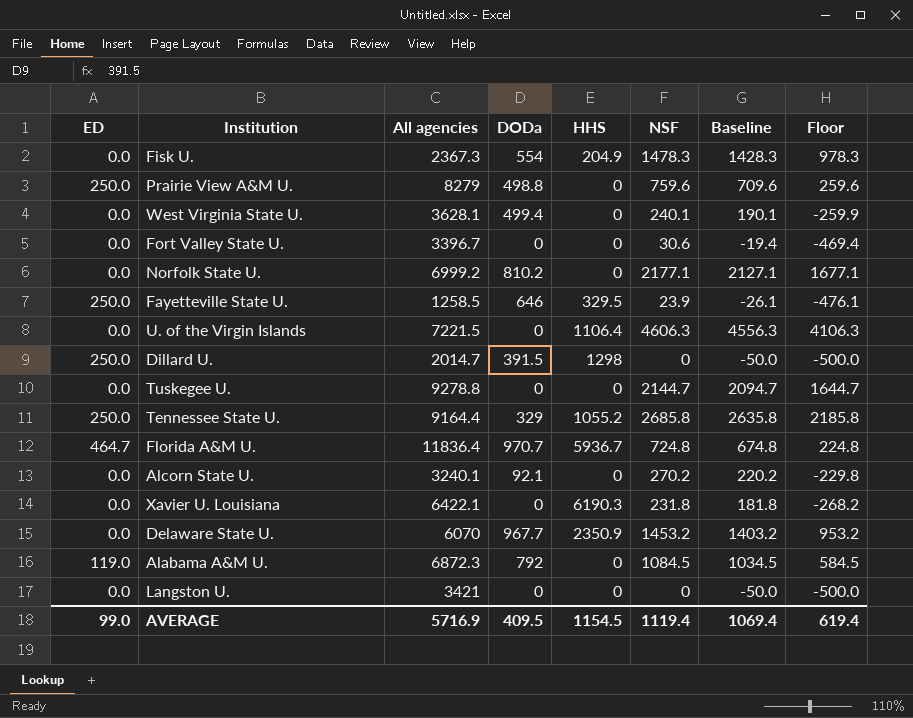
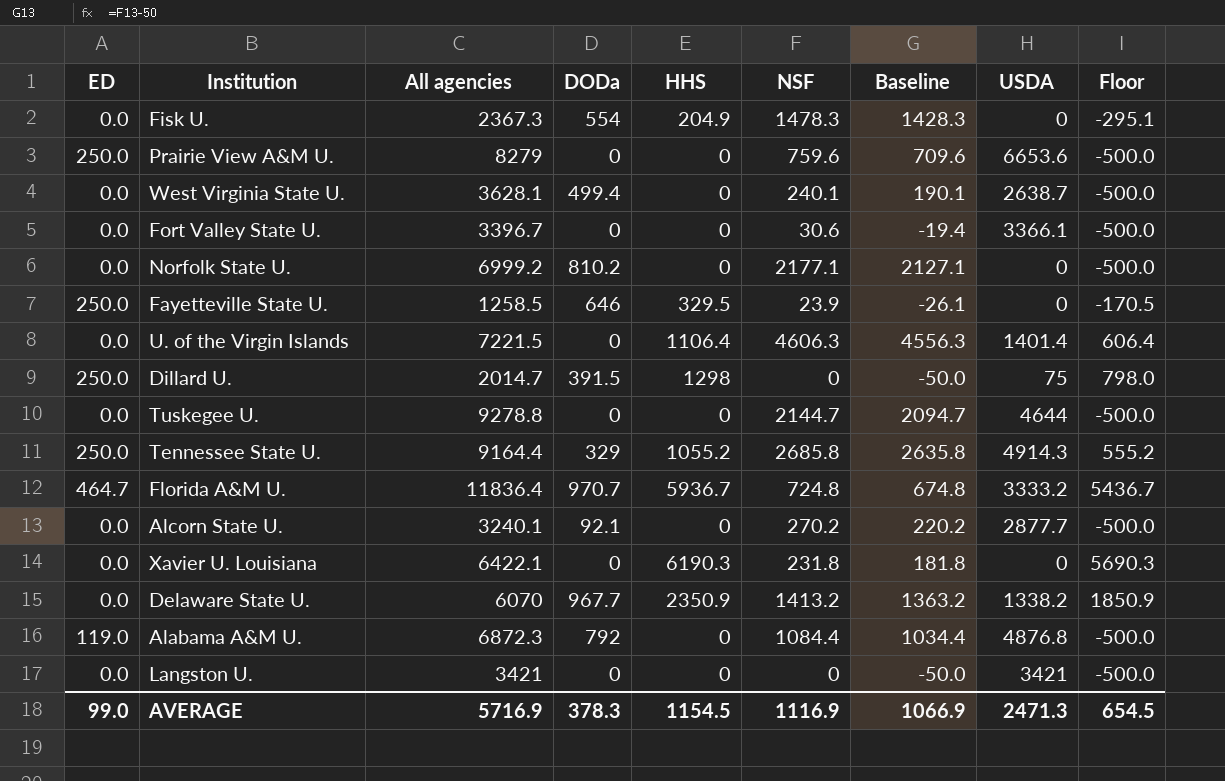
column USDA | position: none -> 8
column Floor | formula: [NSF] - 500 -> [HHS] - 500
Prairie View A&M U. | DODa: 498.8 -> 0
Delaware State U. | NSF: 1453.2 -> 1413.2
Delaware State U. | Baseline: 1403.2 -> 1363.2
Alabama A&M U. | NSF: 1084.5 -> 1084.4
Alabama A&M U. | Baseline: 1034.5 -> 1034.4
AVERAGE | DODa: 409.5 -> 378.3
AVERAGE | NSF: 1119.4 -> 1116.9
AVERAGE | Baseline: 1069.4 -> 1066.9
AVERAGE | Floor: 619.4 -> 654.5

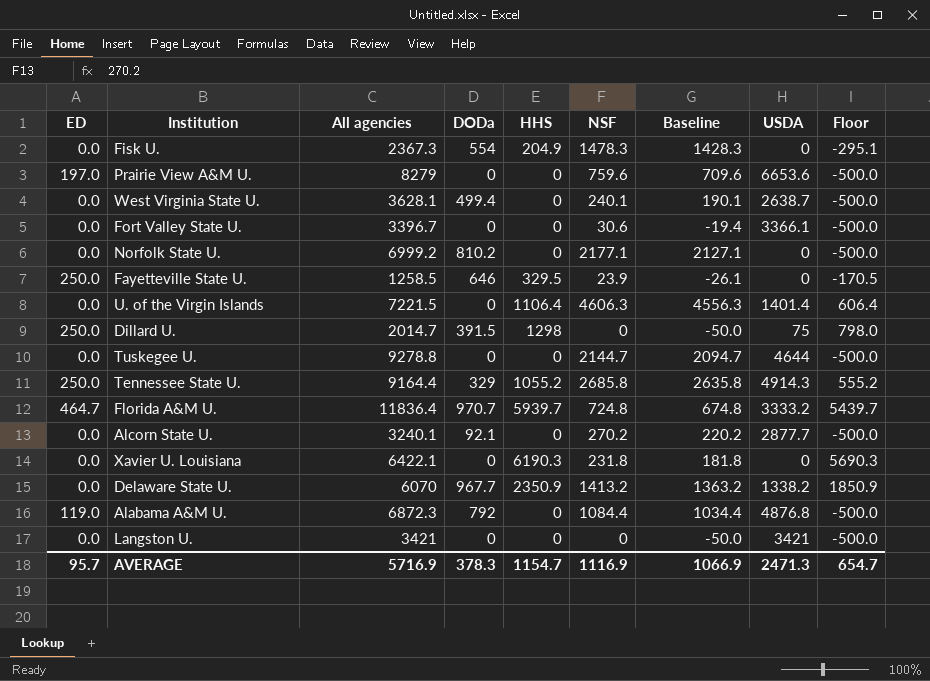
Prairie View A&M U. | ED: 250.0 -> 197.0
Florida A&M U. | HHS: 5936.7 -> 5939.7
Florida A&M U. | Floor: 5436.7 -> 5439.7
AVERAGE | ED: 99.0 -> 95.7
AVERAGE | HHS: 1154.5 -> 1154.7
AVERAGE | Floor: 654.5 -> 654.7

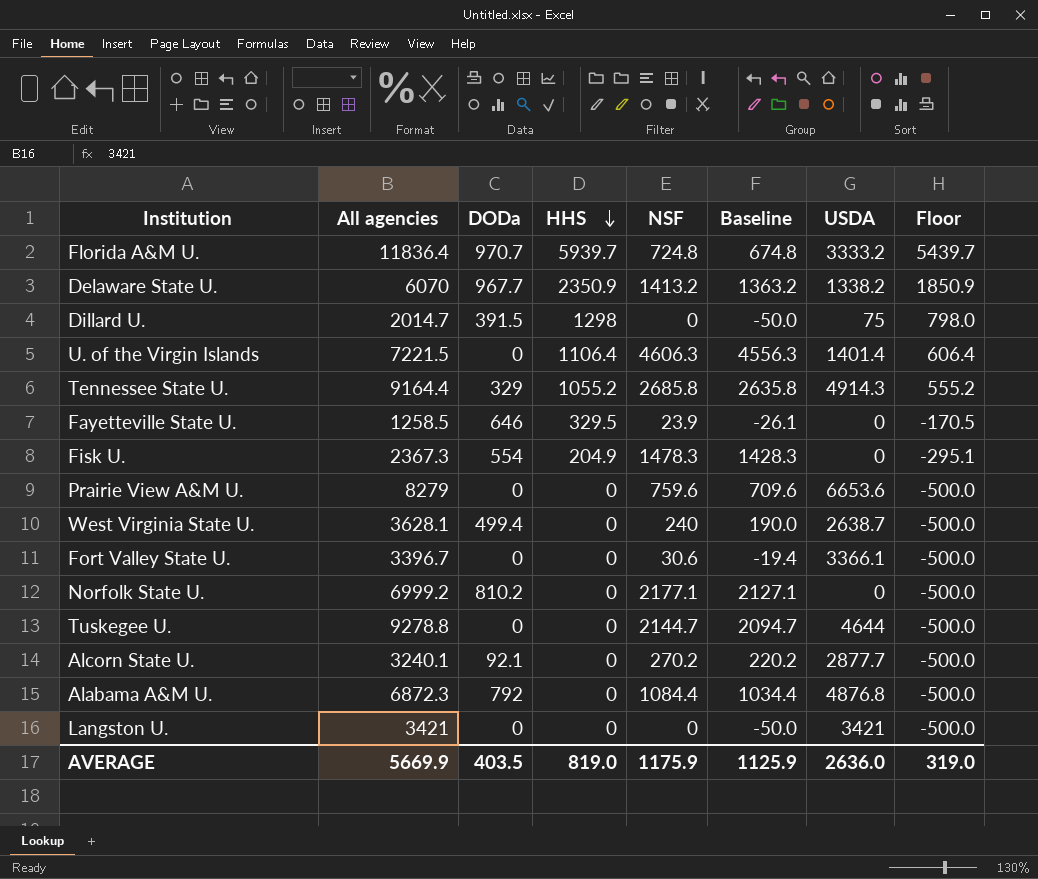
row order: none -> HHS descending
column ED | position: 1 -> none
row Xavier U. Louisiana: 0.0 | 6422.1 | 0 | 6190.3 | 231.8 | 181.8 | 0 | 5690.3 -> none
West Virginia State U. | NSF: 240.1 -> 240
West Virginia State U. | Baseline: 190.1 -> 190.0
AVERAGE | All agencies: 5716.9 -> 5669.9
AVERAGE | DODa: 378.3 -> 403.5
AVERAGE | HHS: 1154.7 -> 819.0
AVERAGE | NSF: 1116.9 -> 1175.9
AVERAGE | Baseline: 1066.9 -> 1125.9
AVERAGE | USDA: 2471.3 -> 2636.0
AVERAGE | Floor: 654.7 -> 319.0

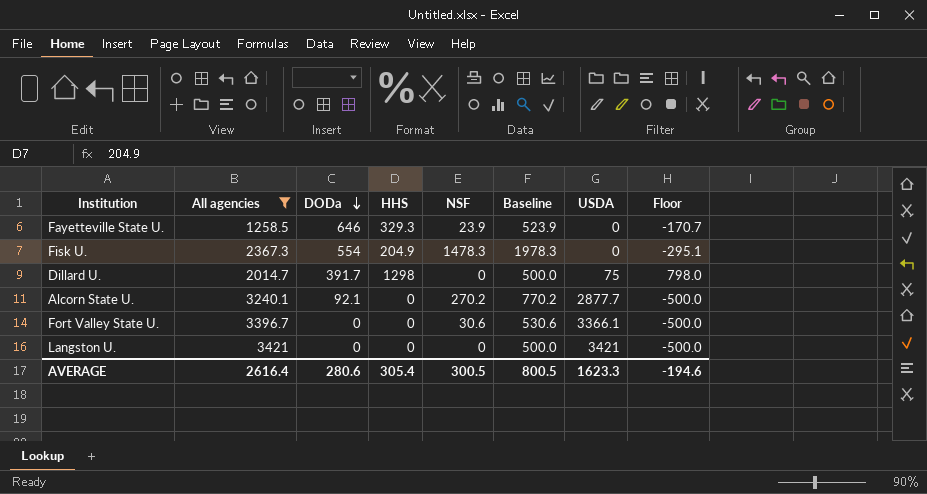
filter: none -> All agencies <= 3421
row order: HHS descending -> DODa descending
column Baseline | formula: [NSF] - 50 -> [NSF] + 500
Fayetteville State U. | HHS: 329.5 -> 329.3
Fayetteville State U. | Floor: -170.5 -> -170.7
Dillard U. | DODa: 391.5 -> 391.7
AVERAGE | All agencies: 5669.9 -> 2616.4
AVERAGE | DODa: 403.5 -> 280.6
AVERAGE | HHS: 819.0 -> 305.4
AVERAGE | NSF: 1175.9 -> 300.5
AVERAGE | Baseline: 1125.9 -> 800.5
AVERAGE | USDA: 2636.0 -> 1623.3
AVERAGE | Floor: 319.0 -> -194.6

